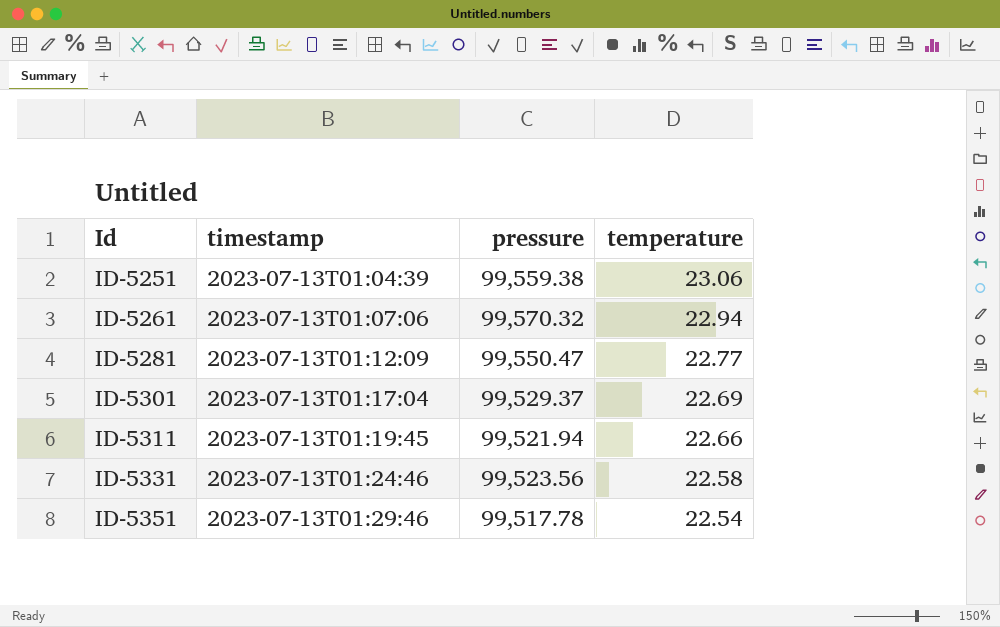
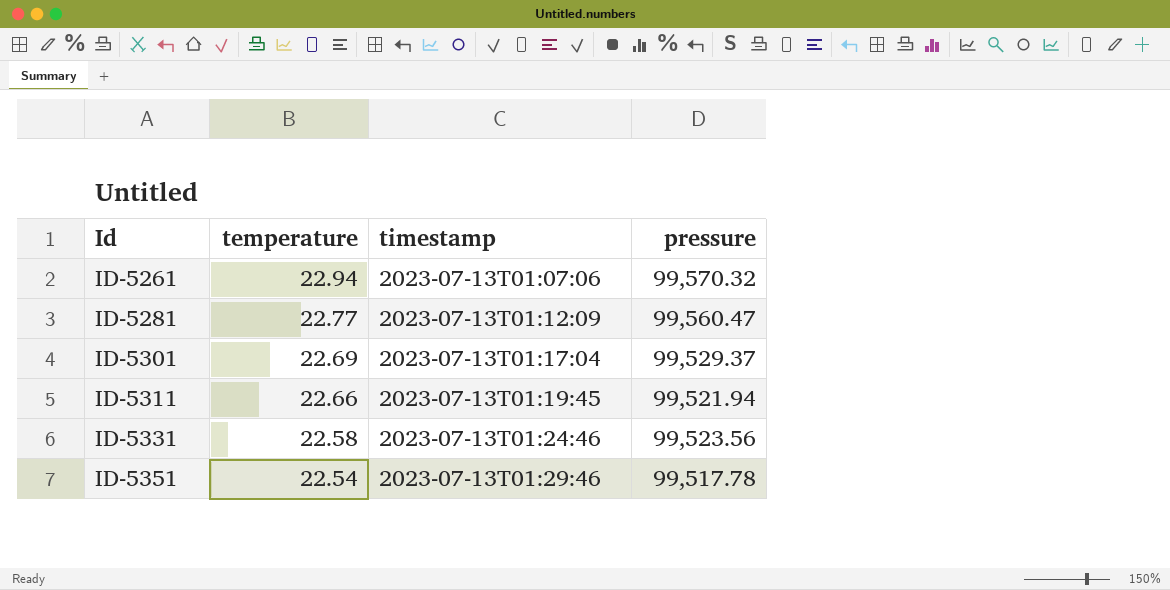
column temperature | position: 4 -> 2
row ID-5251: 2023-07-13T01:04:39 | 99,559.38 | 23.06 -> none
ID-5281 | pressure: 99,550.47 -> 99,560.47

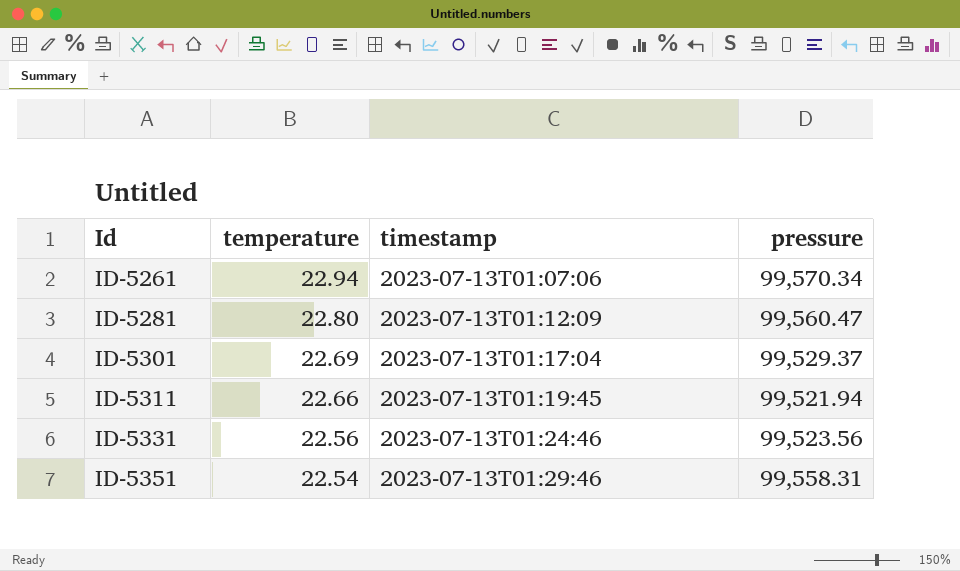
ID-5261 | pressure: 99,570.32 -> 99,570.34
ID-5281 | temperature: 22.77 -> 22.80
ID-5331 | temperature: 22.58 -> 22.56
ID-5351 | pressure: 99,517.78 -> 99,558.31

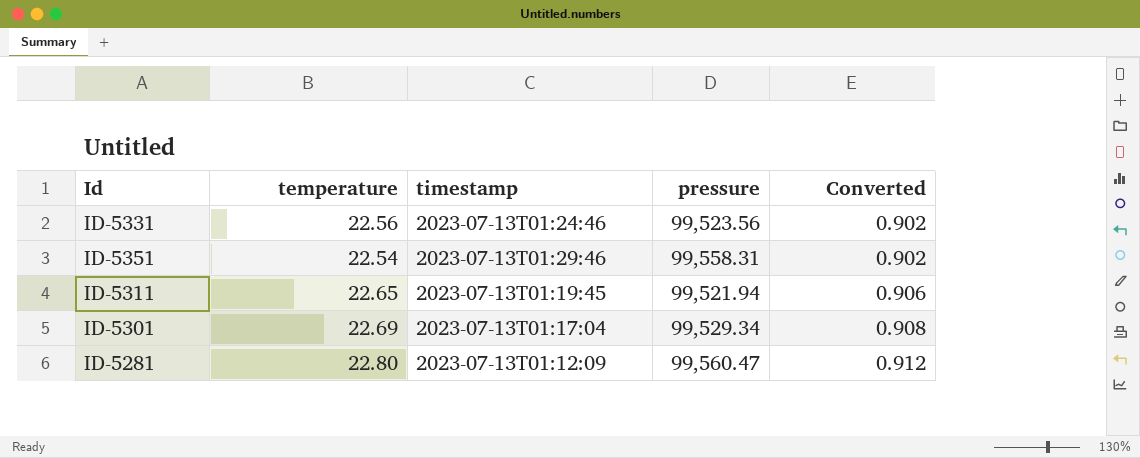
row order: Id ascending -> Converted ascending
column Converted | formula: none -> [temperature] * 0.04
row ID-5261: 22.94 | 2023-07-13T01:07:06 | 99,570.34 -> none
ID-5311 | temperature: 22.66 -> 22.65
ID-5301 | pressure: 99,529.37 -> 99,529.34

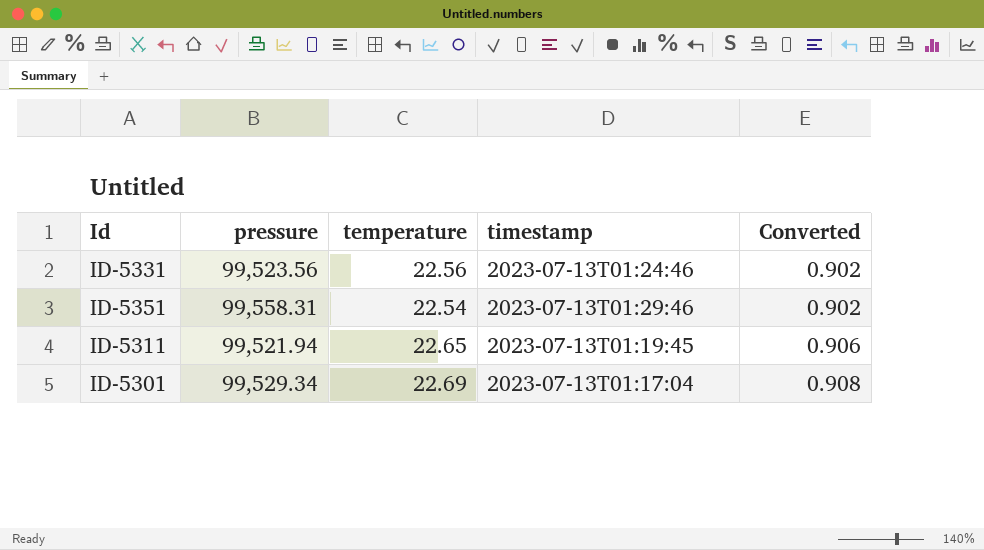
column pressure | position: 4 -> 2
row ID-5281: 22.80 | 2023-07-13T01:12:09 | 99,560.47 | 0.912 -> none

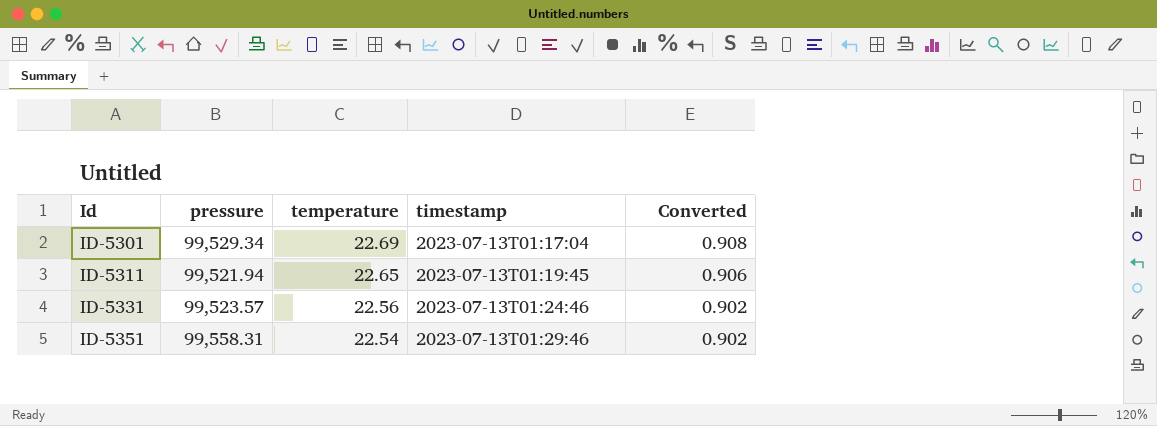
row order: Converted ascending -> Id ascending
ID-5331 | pressure: 99,523.56 -> 99,523.57

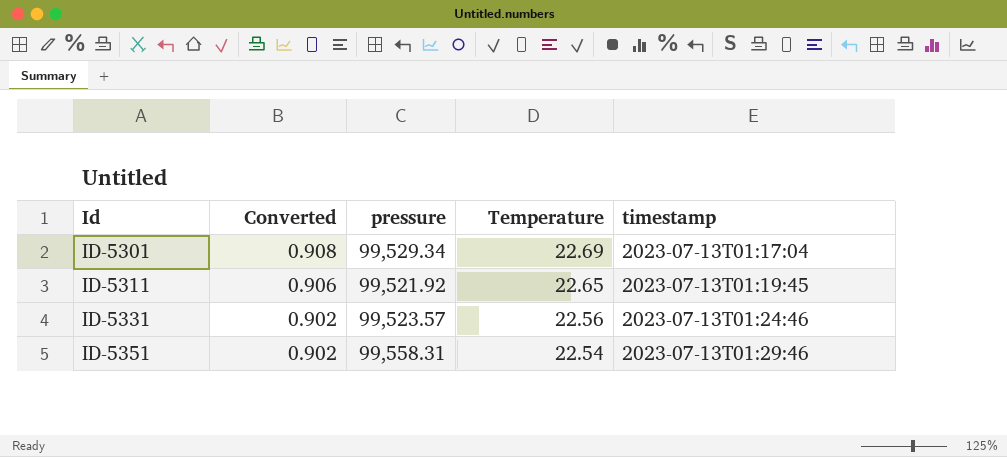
column Converted | position: 5 -> 2
column name: temperature -> Temperature
ID-5311 | pressure: 99,521.94 -> 99,521.92

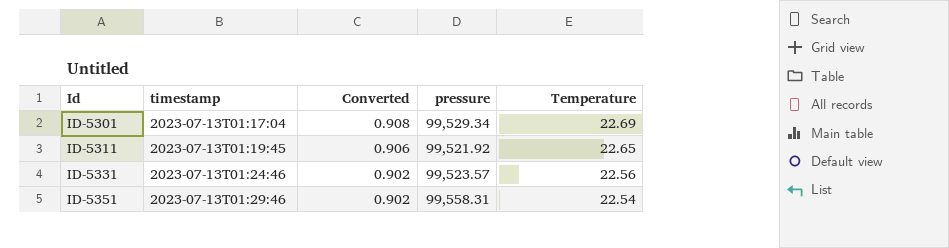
column timestamp | position: 5 -> 2

